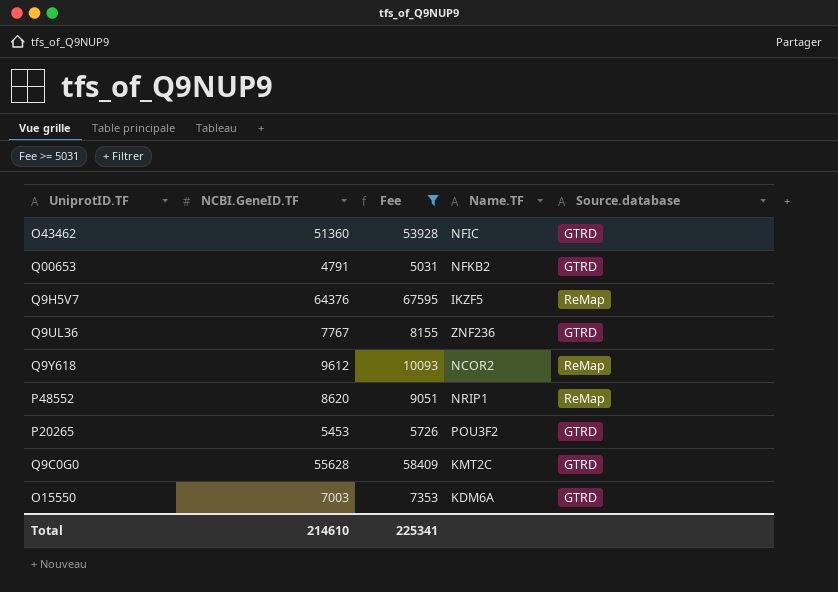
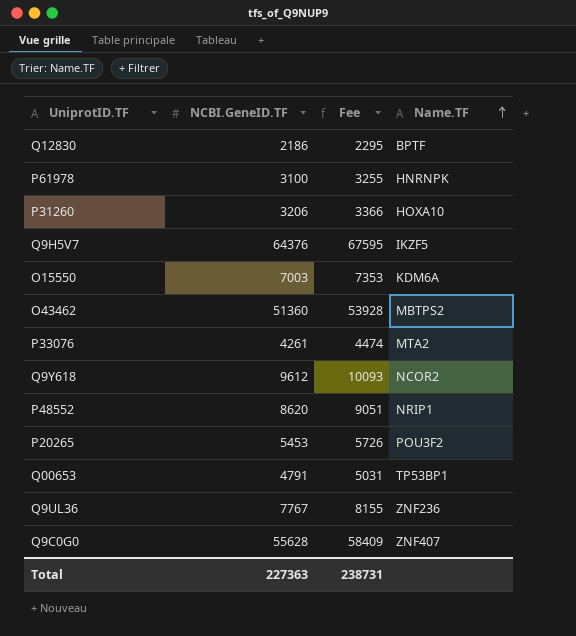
filter: Fee >= 5031 -> none
row order: none -> Name.TF ascending
column Source.database | position: 5 -> none
O43462 | Name.TF: NFIC -> MBTPS2
Q00653 | Name.TF: NFKB2 -> TP53BP1
Q9C0G0 | Name.TF: KMT2C -> ZNF407
Total | NCBI.GeneID.TF: 214610 -> 227363
Total | Fee: 225341 -> 238731

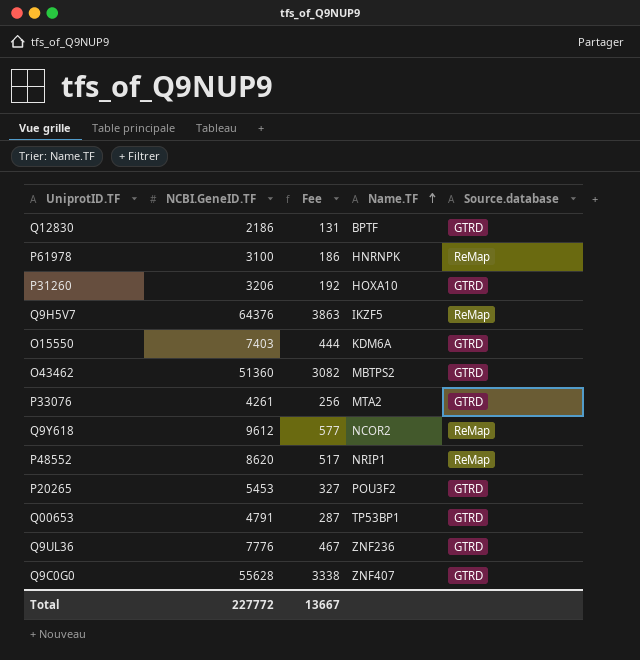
column Fee | formula: [NCBI.GeneID.TF] * 1.05 -> [NCBI.GeneID.TF] * 0.06
column Source.database | position: none -> 5
O15550 | NCBI.GeneID.TF: 7003 -> 7403
Q9UL36 | NCBI.GeneID.TF: 7767 -> 7776
Total | NCBI.GeneID.TF: 227363 -> 227772
Total | Fee: 238731 -> 13667

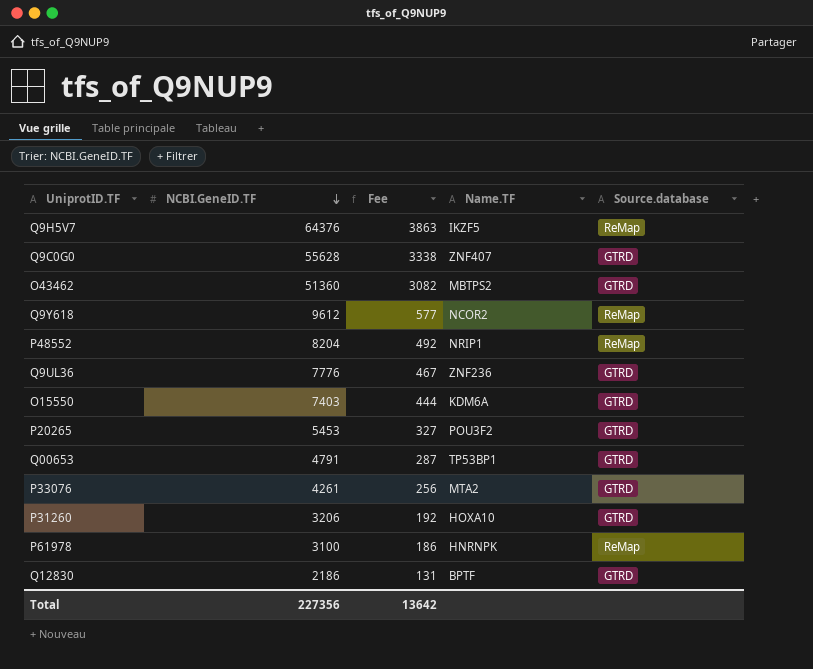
row order: Name.TF ascending -> NCBI.GeneID.TF descending
P48552 | NCBI.GeneID.TF: 8620 -> 8204
P48552 | Fee: 517 -> 492
Total | NCBI.GeneID.TF: 227772 -> 227356
Total | Fee: 13667 -> 13642

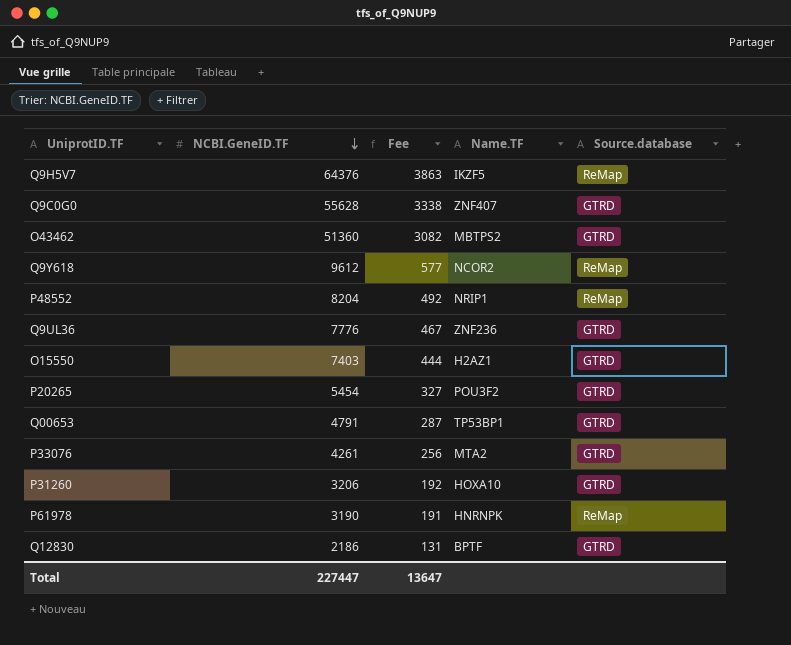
O15550 | Name.TF: KDM6A -> H2AZ1
P20265 | NCBI.GeneID.TF: 5453 -> 5454
P61978 | NCBI.GeneID.TF: 3100 -> 3190
P61978 | Fee: 186 -> 191
Total | NCBI.GeneID.TF: 227356 -> 227447
Total | Fee: 13642 -> 13647

